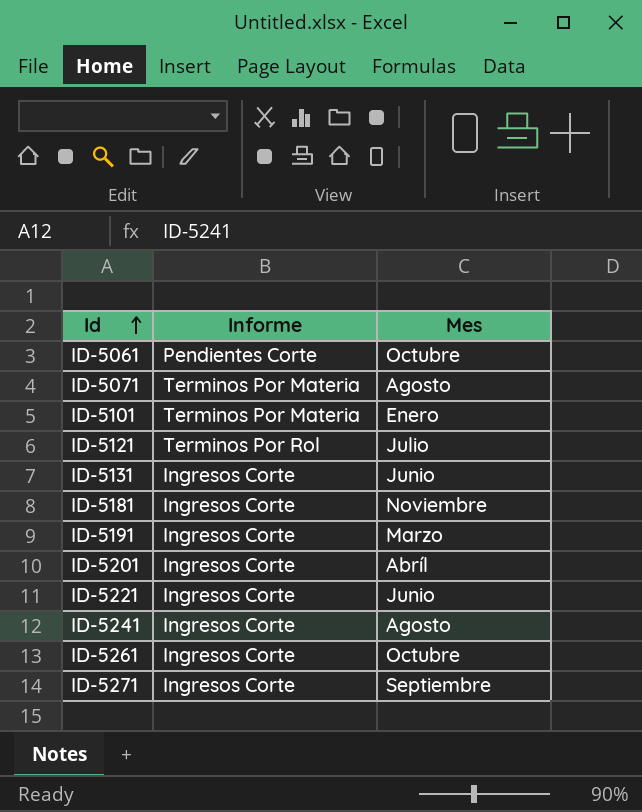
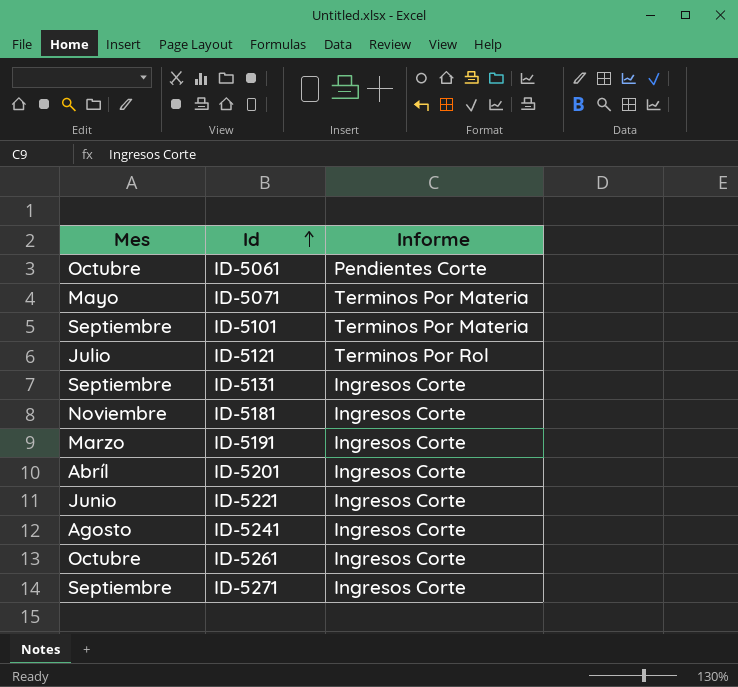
column Mes | position: 3 -> 1
ID-5071 | Mes: Agosto -> Mayo
ID-5101 | Mes: Enero -> Septiembre
ID-5131 | Mes: Junio -> Septiembre

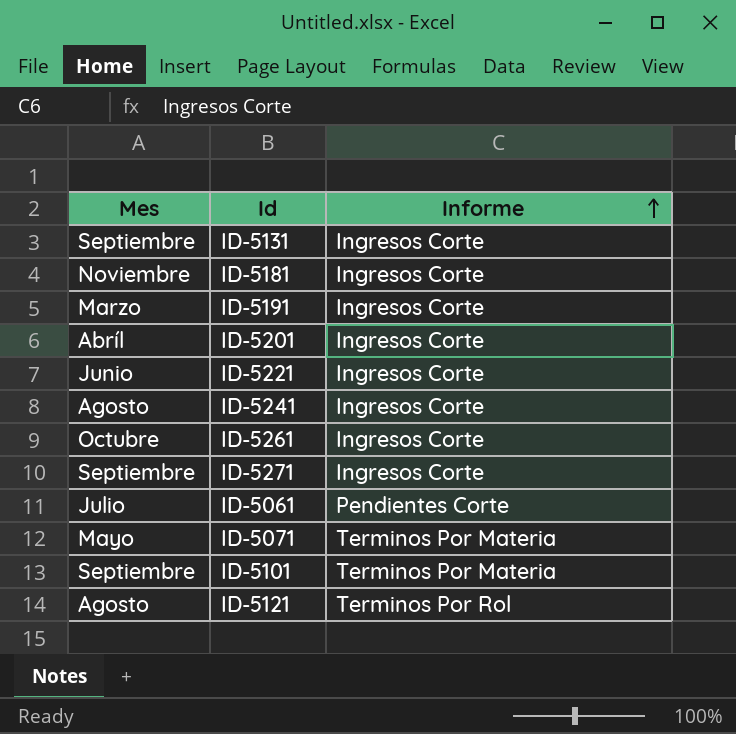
row order: Id ascending -> Informe ascending
ID-5061 | Mes: Octubre -> Julio
ID-5121 | Mes: Julio -> Agosto

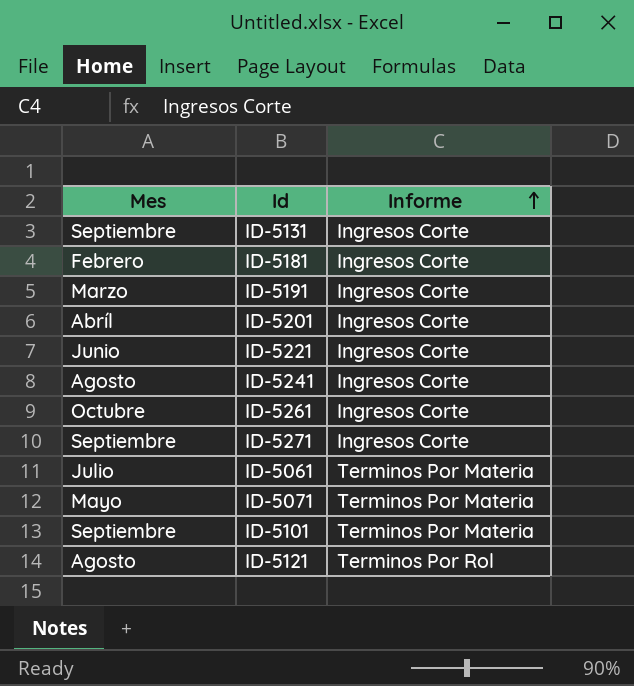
ID-5181 | Mes: Noviembre -> Febrero
ID-5061 | Informe: Pendientes Corte -> Terminos Por Materia

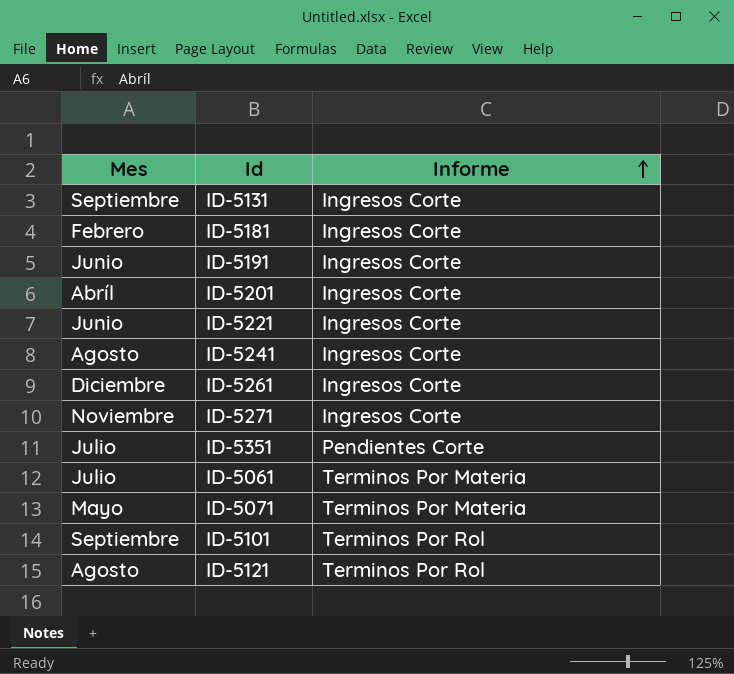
ID-5191 | Mes: Marzo -> Junio
ID-5261 | Mes: Octubre -> Diciembre
ID-5271 | Mes: Septiembre -> Noviembre
row ID-5351: none -> Julio | Pendientes Corte
ID-5101 | Informe: Terminos Por Materia -> Terminos Por Rol

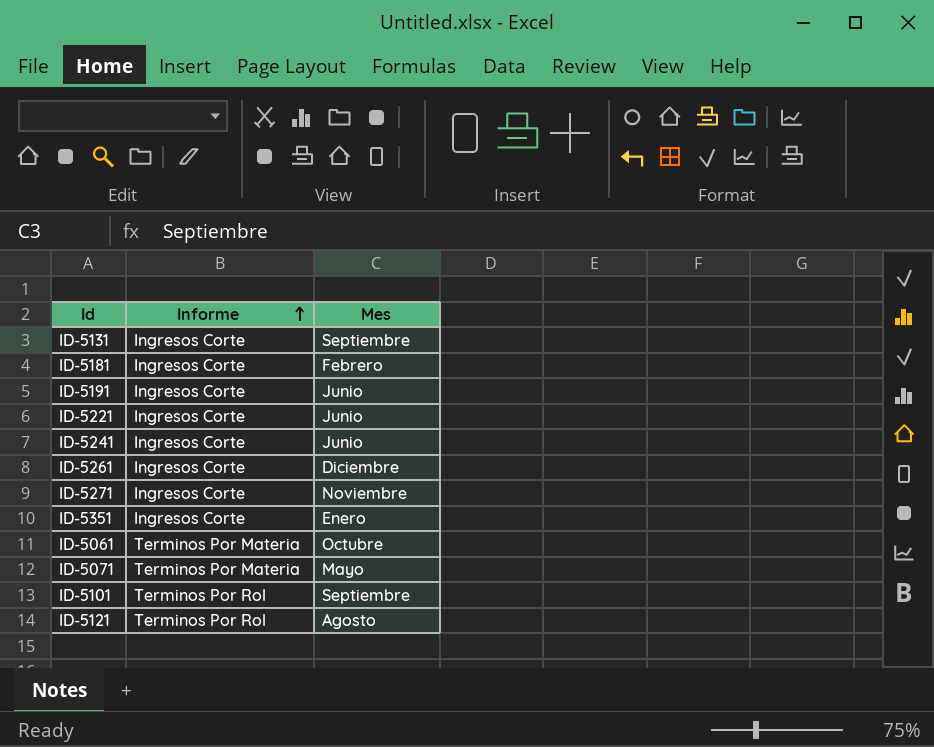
column Mes | position: 1 -> 3
row ID-5201: Abríl | Ingresos Corte -> none
ID-5241 | Mes: Agosto -> Junio
ID-5351 | Informe: Pendientes Corte -> Ingresos Corte
ID-5351 | Mes: Julio -> Enero
ID-5061 | Mes: Julio -> Octubre

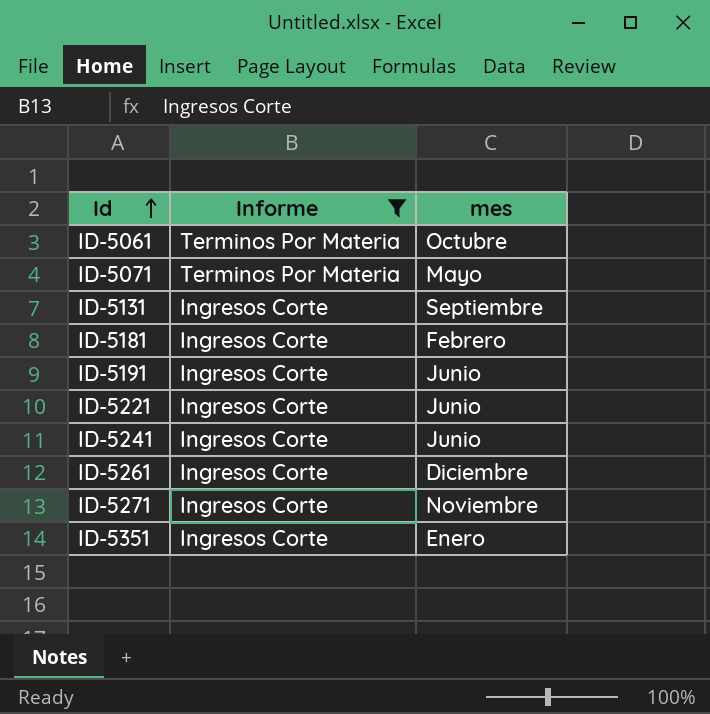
filter: none -> Informe != Terminos Por Rol
row order: Informe ascending -> Id ascending
column name: Mes -> mes

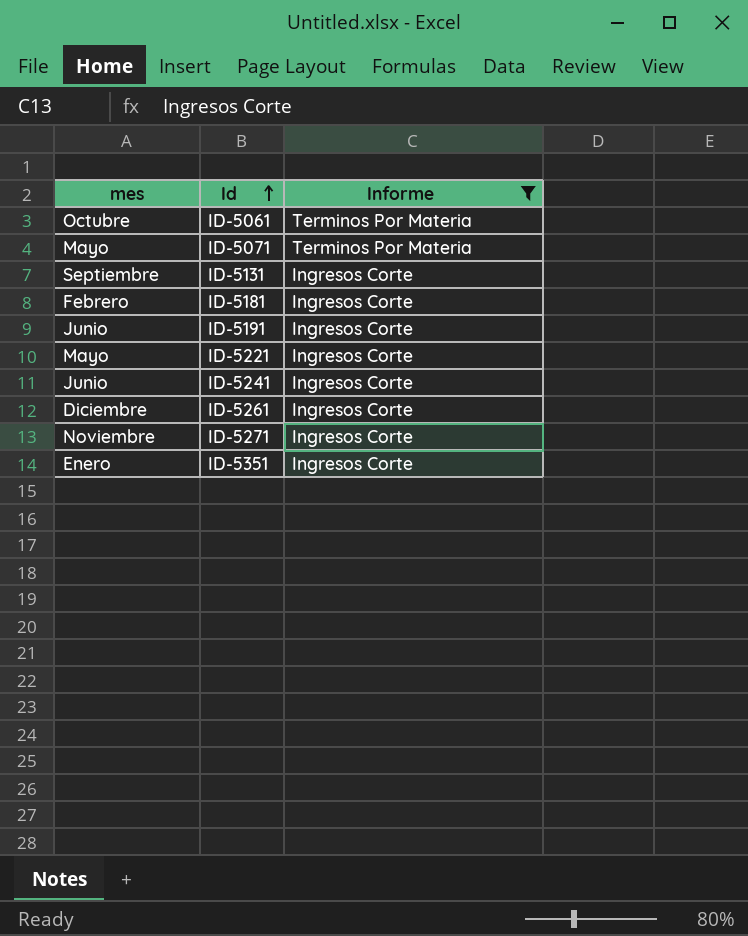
column mes | position: 3 -> 1
ID-5221 | mes: Junio -> Mayo

